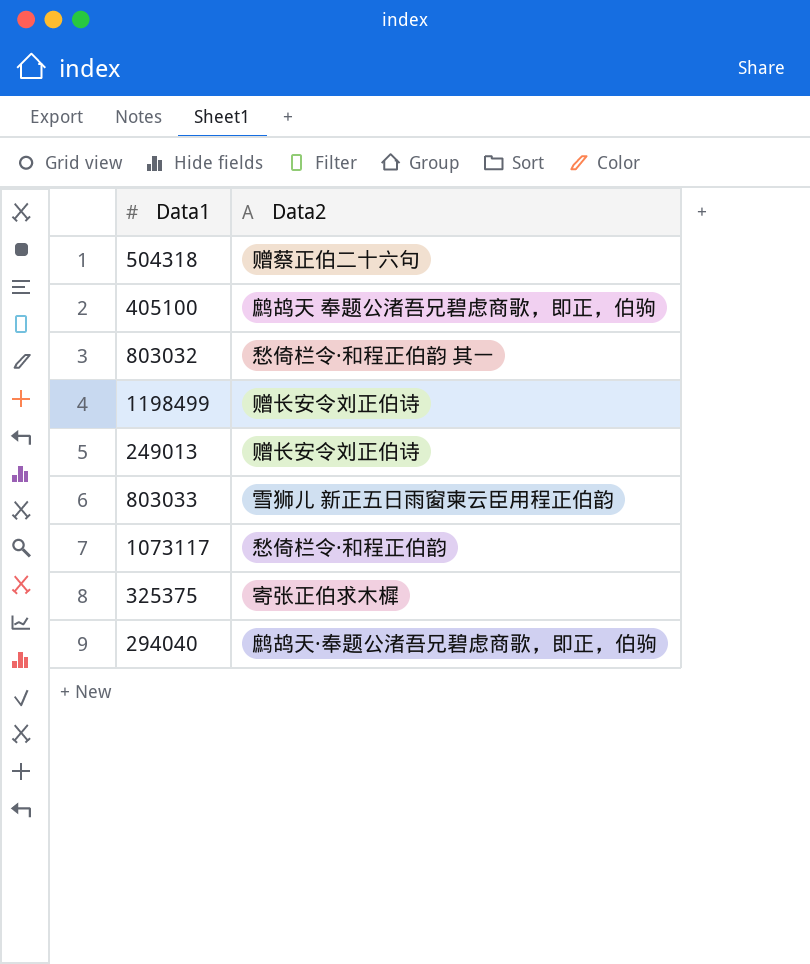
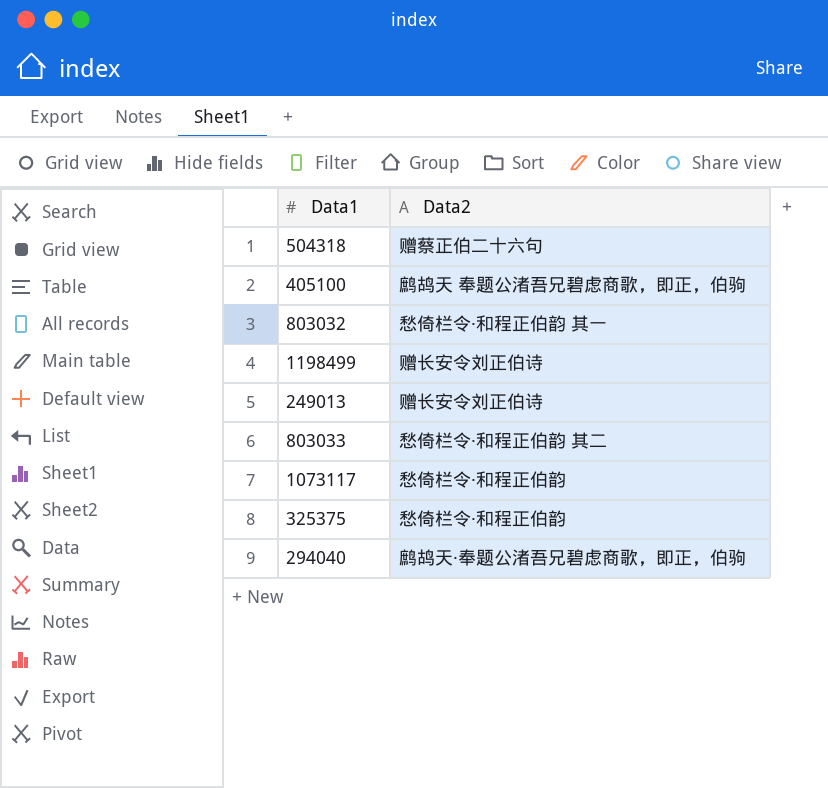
803033 | Data2: 雪狮儿 新正五日雨窗柬云臣用程正伯韵 -> 愁倚栏令·和程正伯韵 其二
325375 | Data2: 寄张正伯求木樨 -> 愁倚栏令·和程正伯韵

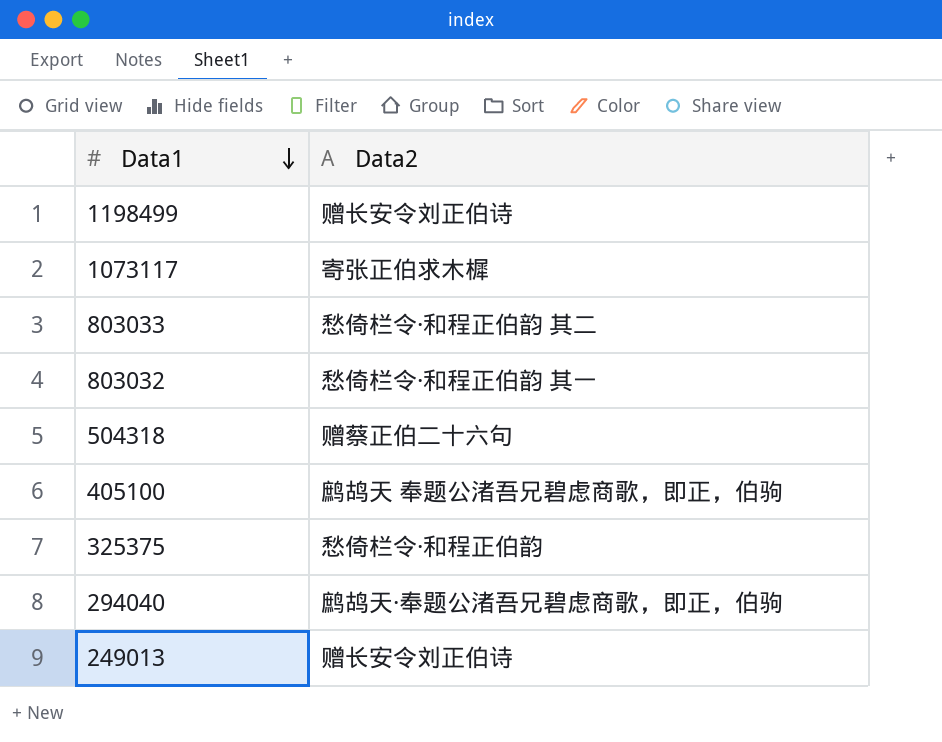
row order: none -> Data1 descending
1073117 | Data2: 愁倚栏令·和程正伯韵 -> 寄张正伯求木樨

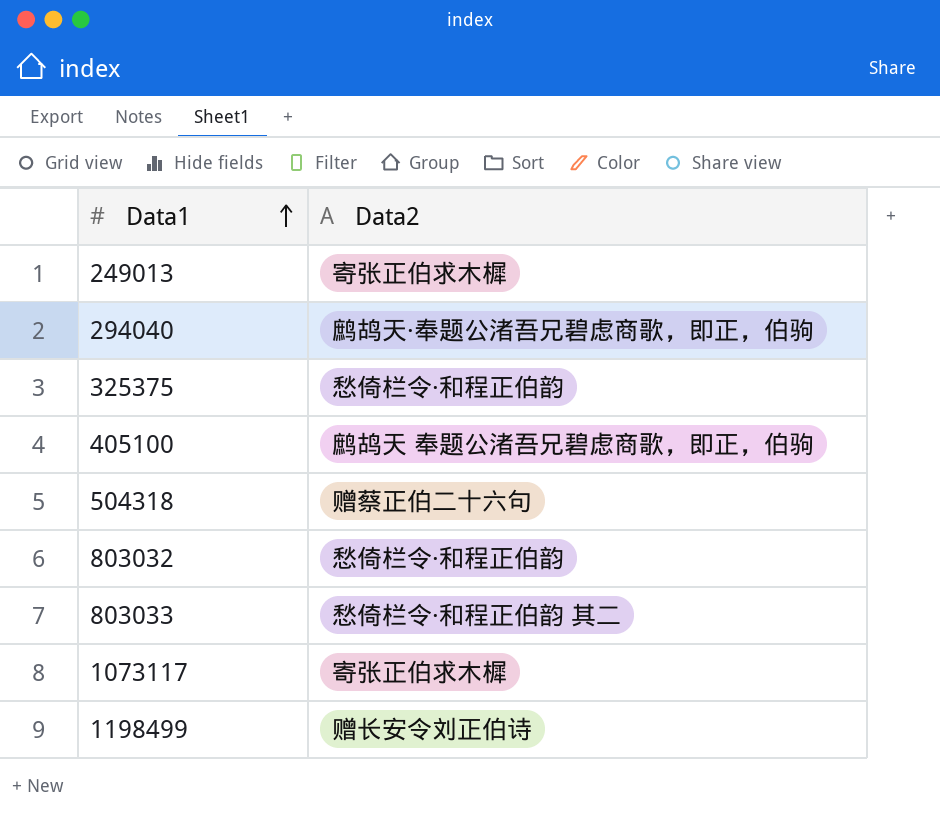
row order: Data1 descending -> Data1 ascending
249013 | Data2: 赠长安令刘正伯诗 -> 寄张正伯求木樨
803032 | Data2: 愁倚栏令·和程正伯韵 其一 -> 愁倚栏令·和程正伯韵

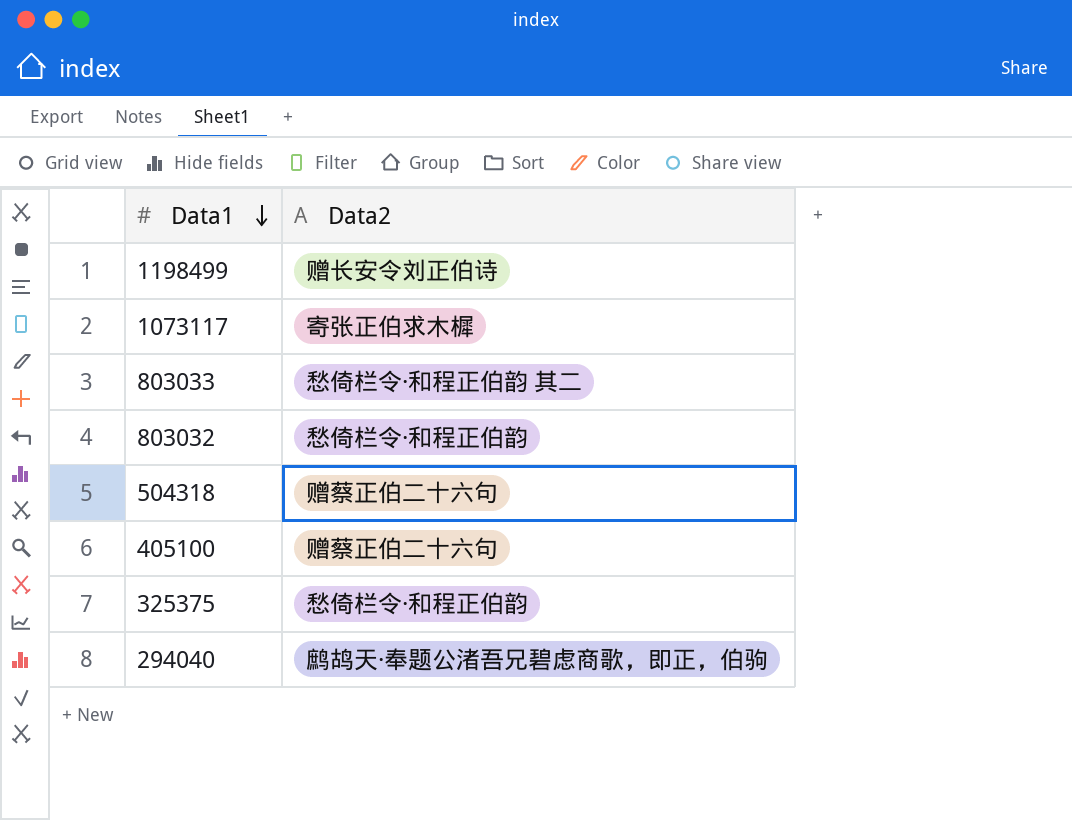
row order: Data1 ascending -> Data1 descending
row 249013: 寄张正伯求木樨 -> none
405100 | Data2: 鹧鸪天 奉题公渚吾兄碧虑商歌，即正，伯驹 -> 赠蔡正伯二十六句

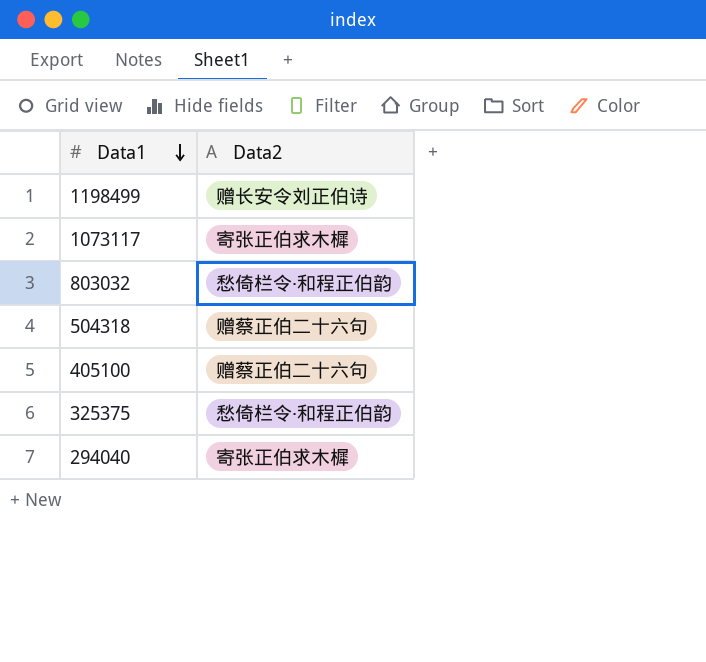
row 803033: 愁倚栏令·和程正伯韵 其二 -> none
294040 | Data2: 鹧鸪天·奉题公渚吾兄碧虑商歌，即正，伯驹 -> 寄张正伯求木樨

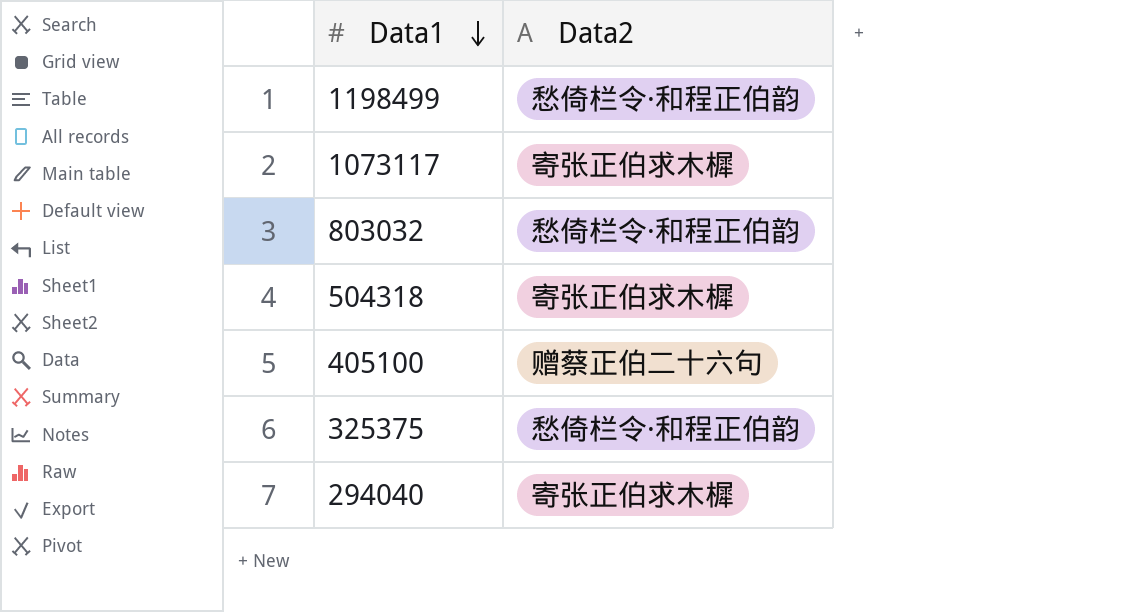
1198499 | Data2: 赠长安令刘正伯诗 -> 愁倚栏令·和程正伯韵
504318 | Data2: 赠蔡正伯二十六句 -> 寄张正伯求木樨

